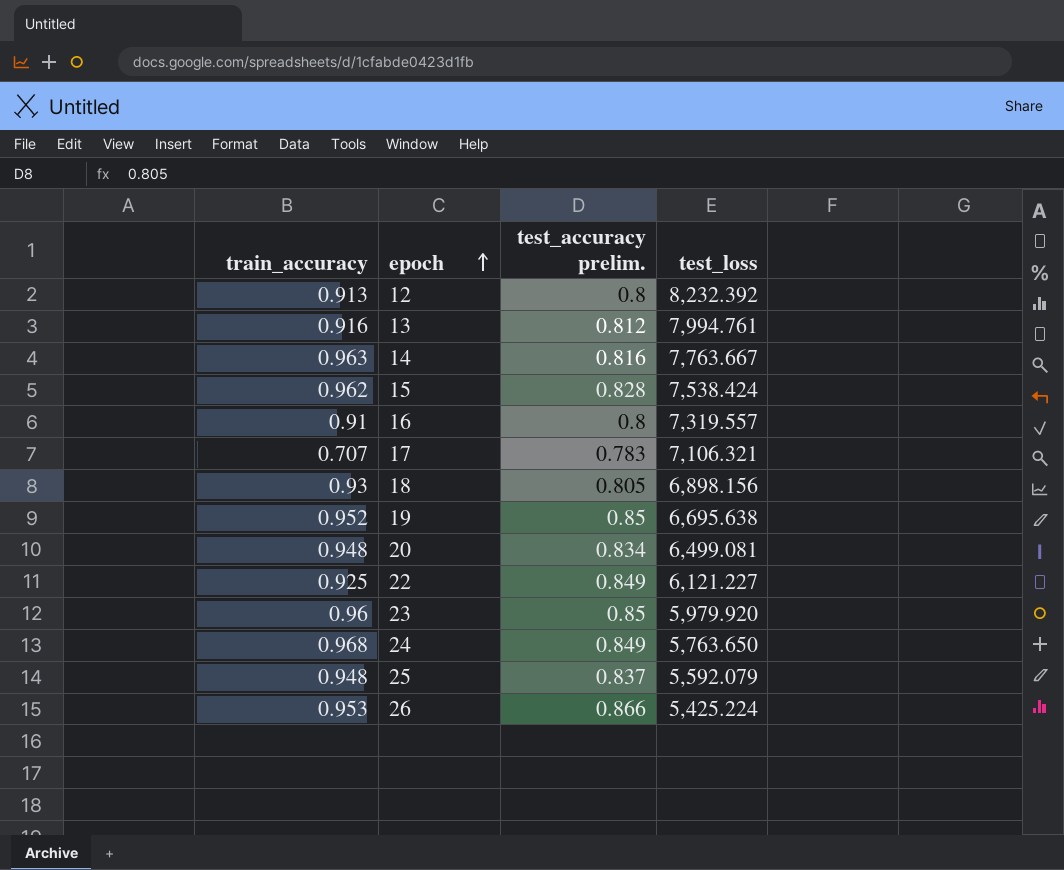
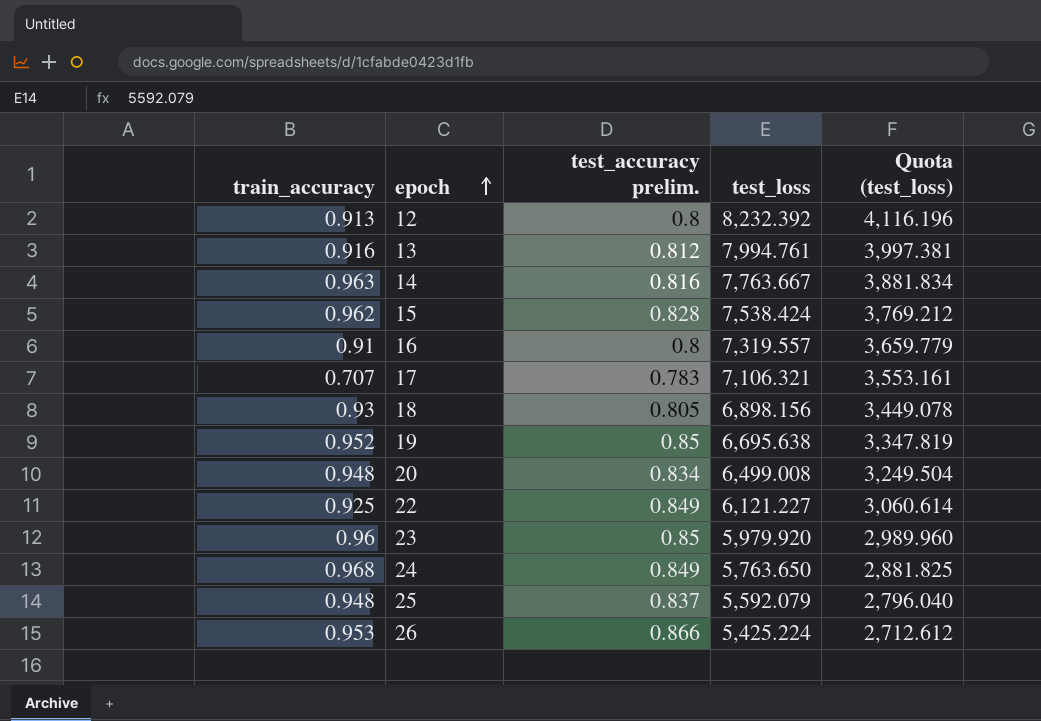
column Quota (test_loss) | formula: none -> [test_loss] * 0.5
20 | test_loss: 6,499.081 -> 6,499.008

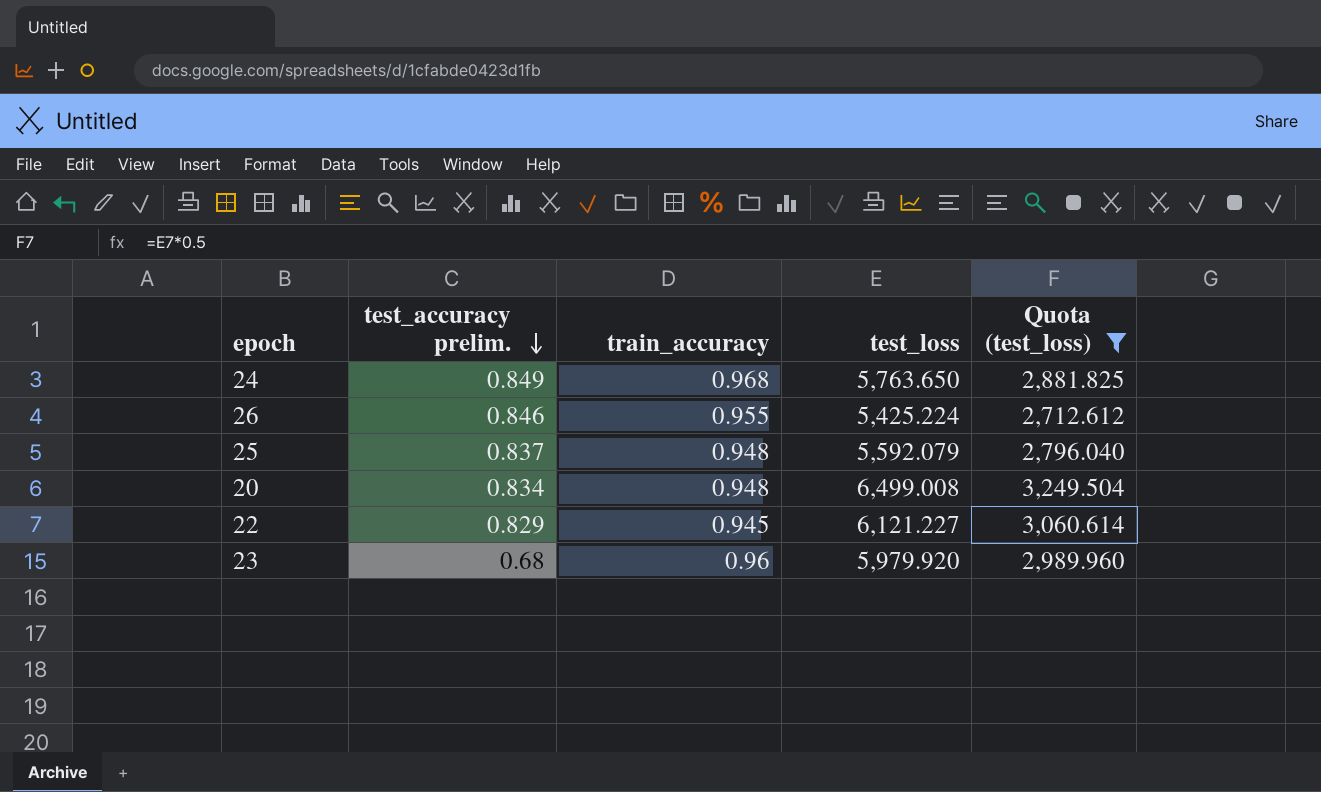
filter: none -> Quota (test_loss) <= 3,249.504
row order: epoch ascending -> test_accuracy prelim. descending
column train_accuracy | position: 1 -> 3
26 | test_accuracy prelim.: 0.866 -> 0.846
26 | train_accuracy: 0.953 -> 0.955
22 | test_accuracy prelim.: 0.849 -> 0.829
22 | train_accuracy: 0.925 -> 0.945
23 | test_accuracy prelim.: 0.85 -> 0.68

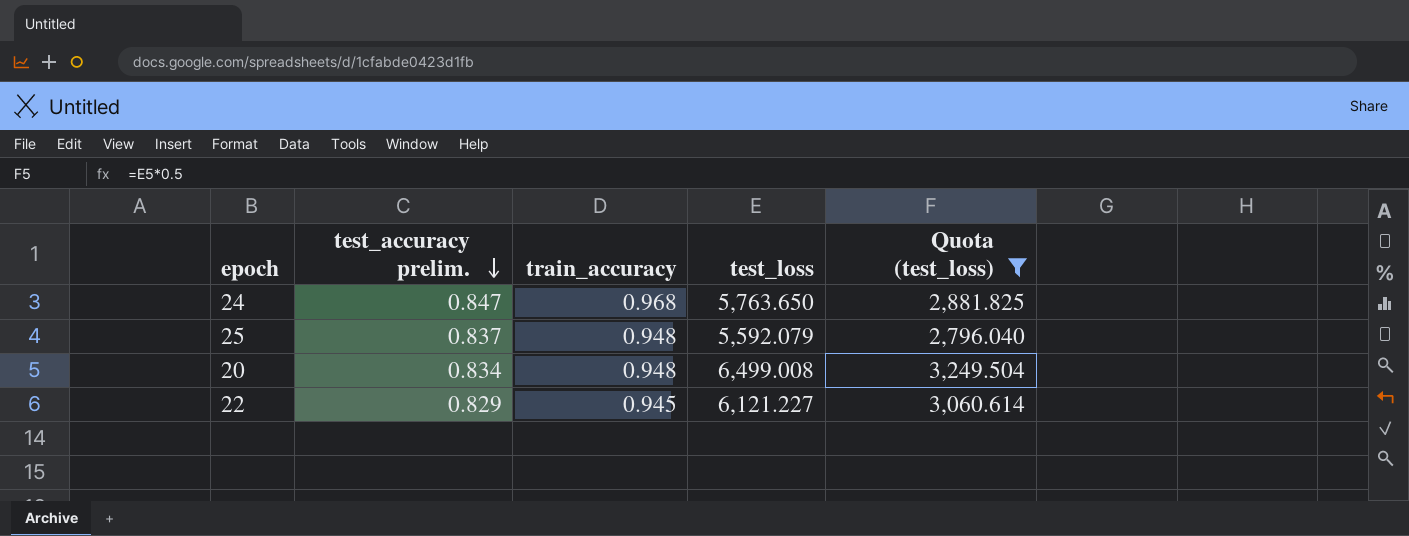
row 26: 0.846 | 0.955 | 5,425.224 | 2,712.612 -> none
row 23: 0.68 | 0.96 | 5,979.920 | 2,989.960 -> none
24 | test_accuracy prelim.: 0.849 -> 0.847

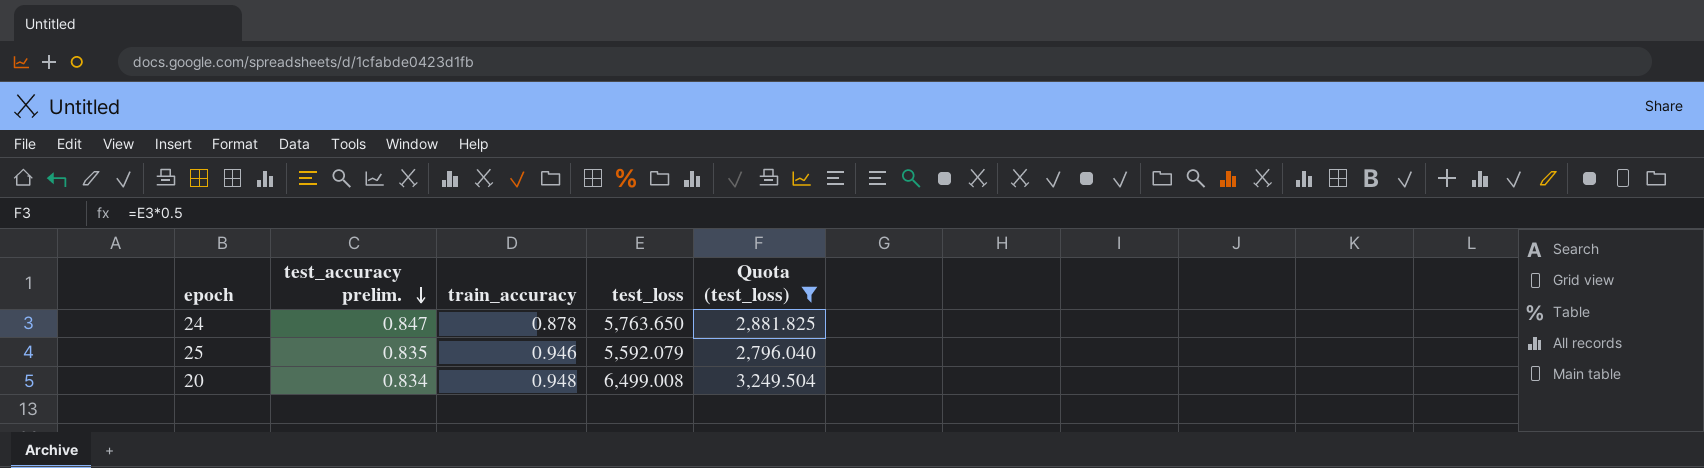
row 22: 0.829 | 0.945 | 6,121.227 | 3,060.614 -> none
24 | train_accuracy: 0.968 -> 0.878
25 | test_accuracy prelim.: 0.837 -> 0.835
25 | train_accuracy: 0.948 -> 0.946

